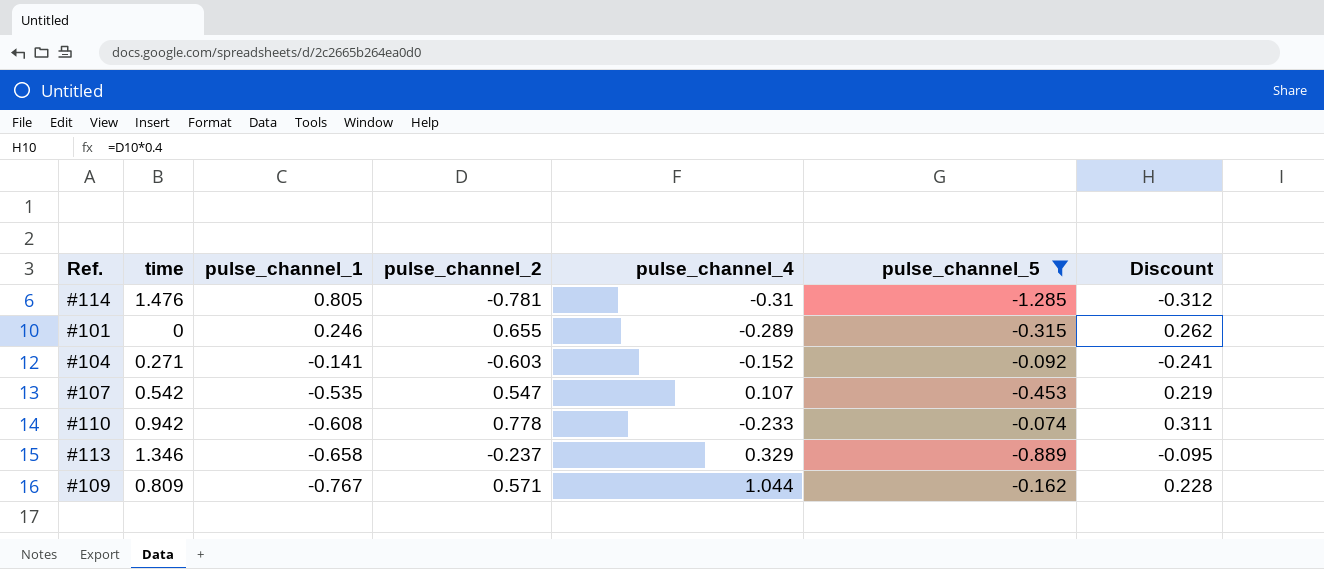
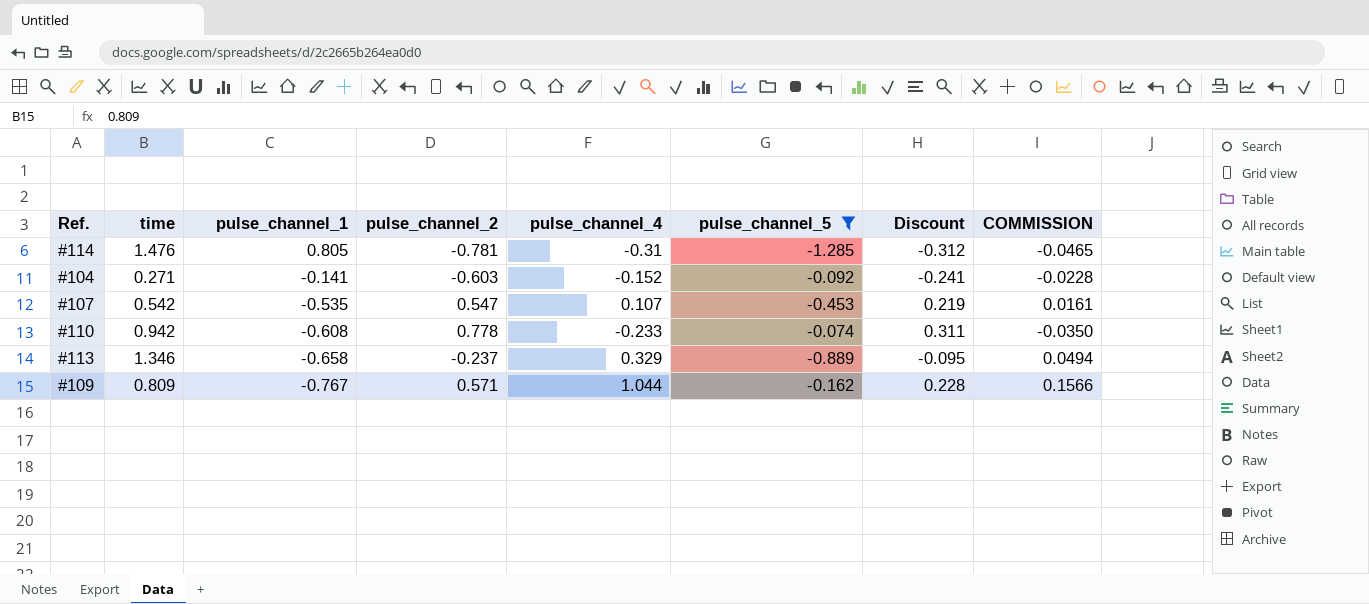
column COMMISSION | formula: none -> [pulse_channel_4] * 0.15
row #101: 0 | 0.246 | 0.655 | -0.289 | -0.315 | 0.262 -> none

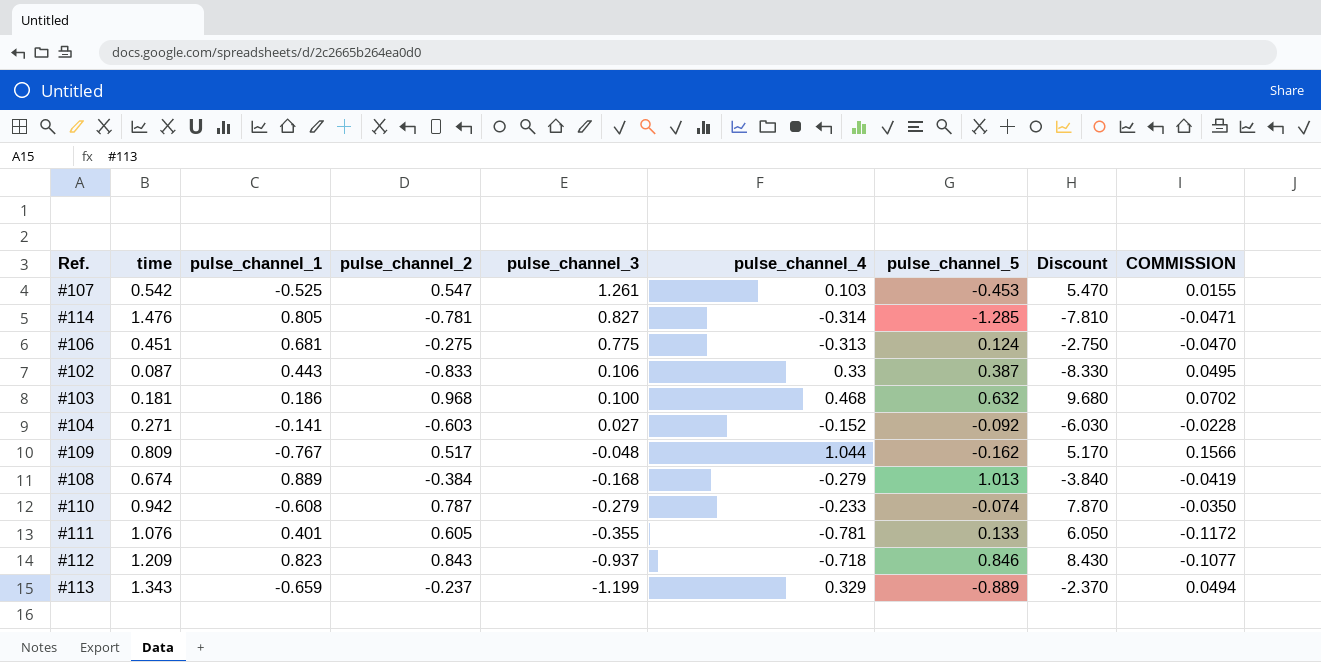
filter: pulse_channel_5 <= -0.074 -> none
row order: pulse_channel_1 descending -> pulse_channel_3 descending
column pulse_channel_3 | position: none -> 5
column Discount | formula: [pulse_channel_2] * 0.4 -> [pulse_channel_2] * 10
#107 | pulse_channel_1: -0.535 -> -0.525
#107 | pulse_channel_4: 0.107 -> 0.103
#107 | COMMISSION: 0.0161 -> 0.0155
#114 | pulse_channel_4: -0.31 -> -0.314
#114 | COMMISSION: -0.0465 -> -0.0471
#109 | pulse_channel_2: 0.571 -> 0.517
#110 | pulse_channel_2: 0.778 -> 0.787
#113 | time: 1.346 -> 1.343
#113 | pulse_channel_1: -0.658 -> -0.659

